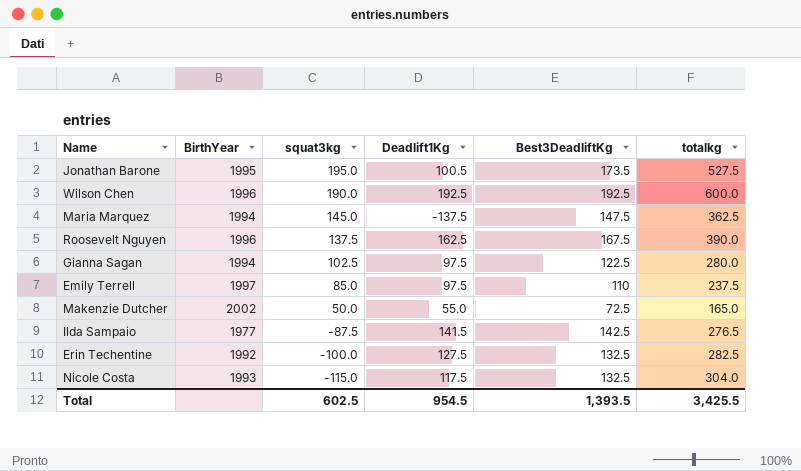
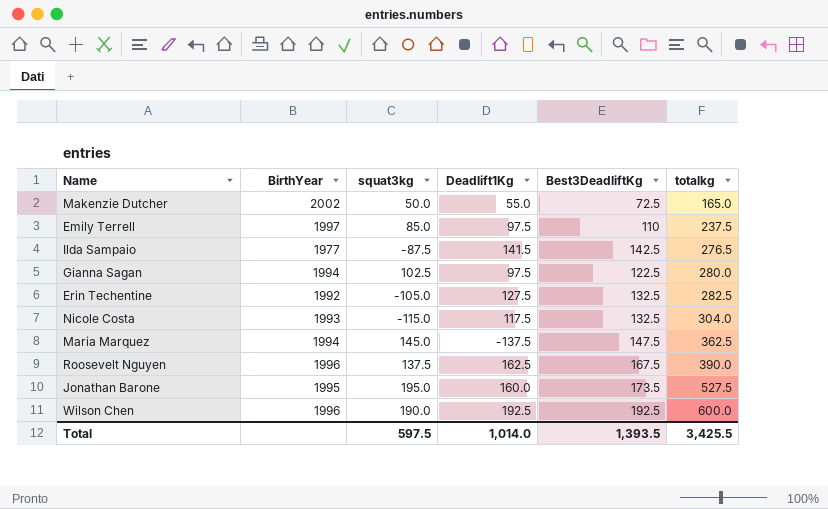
row order: squat3kg descending -> totalkg ascending
Erin Techentine | squat3kg: -100.0 -> -105.0
Jonathan Barone | Deadlift1Kg: 100.5 -> 160.0
Total | squat3kg: 602.5 -> 597.5
Total | Deadlift1Kg: 954.5 -> 1,014.0

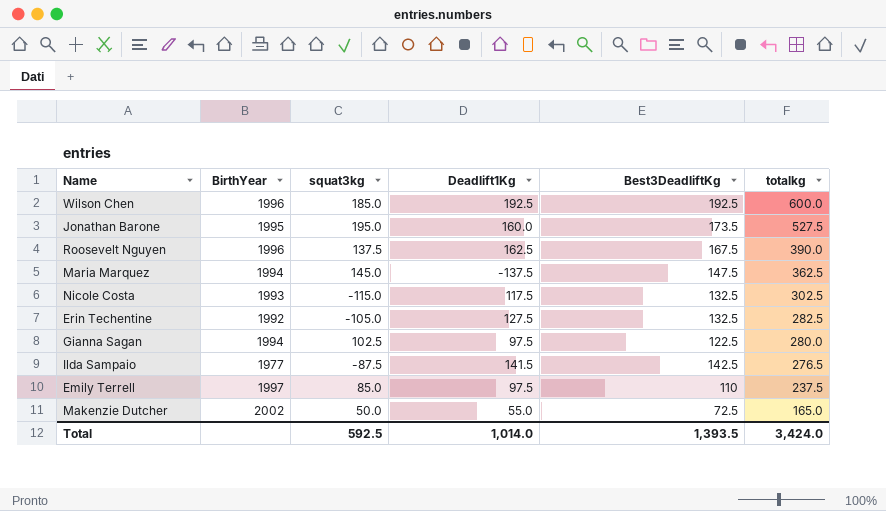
row order: totalkg ascending -> totalkg descending
Wilson Chen | squat3kg: 190.0 -> 185.0
Nicole Costa | totalkg: 304.0 -> 302.5
Total | squat3kg: 597.5 -> 592.5
Total | totalkg: 3,425.5 -> 3,424.0

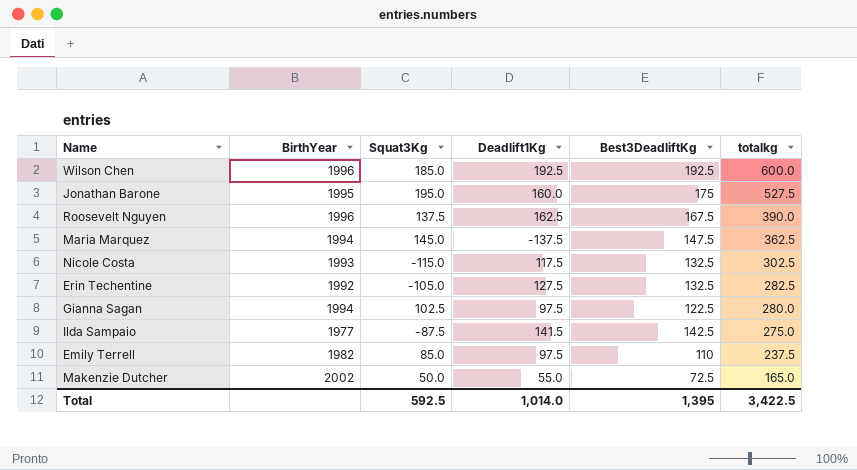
column name: squat3kg -> Squat3Kg
Jonathan Barone | Best3DeadliftKg: 173.5 -> 175
Ilda Sampaio | totalkg: 276.5 -> 275.0
Emily Terrell | BirthYear: 1997 -> 1982
Total | Best3DeadliftKg: 1,393.5 -> 1,395
Total | totalkg: 3,424.0 -> 3,422.5

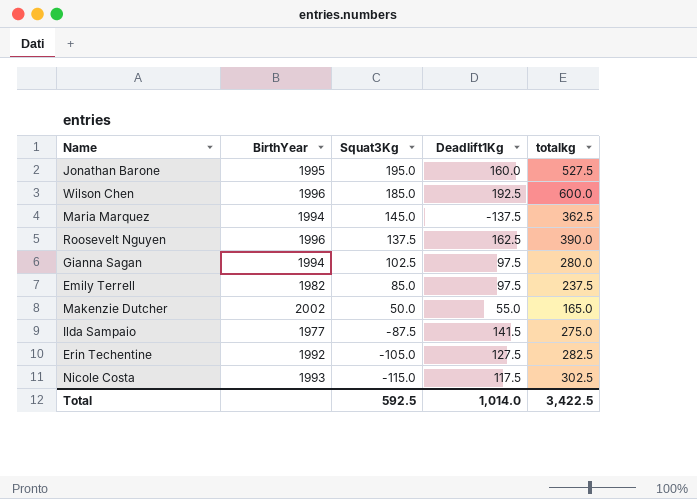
row order: totalkg descending -> Squat3Kg descending
column Best3DeadliftKg | position: 5 -> none

